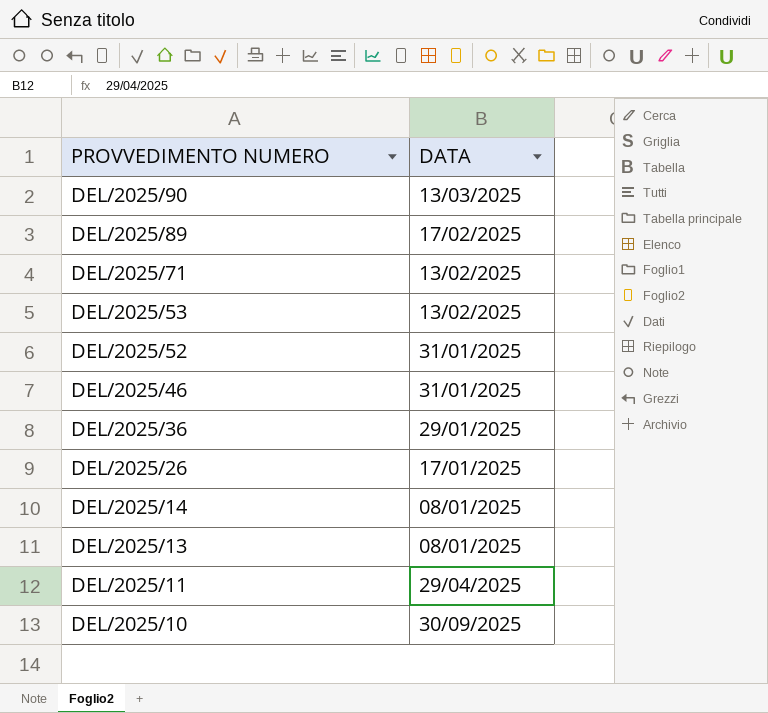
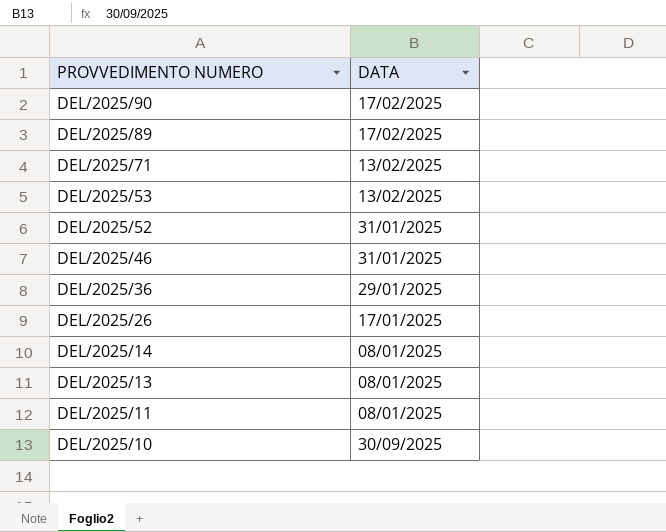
DEL/2025/90 | DATA: 13/03/2025 -> 17/02/2025
DEL/2025/11 | DATA: 29/04/2025 -> 08/01/2025

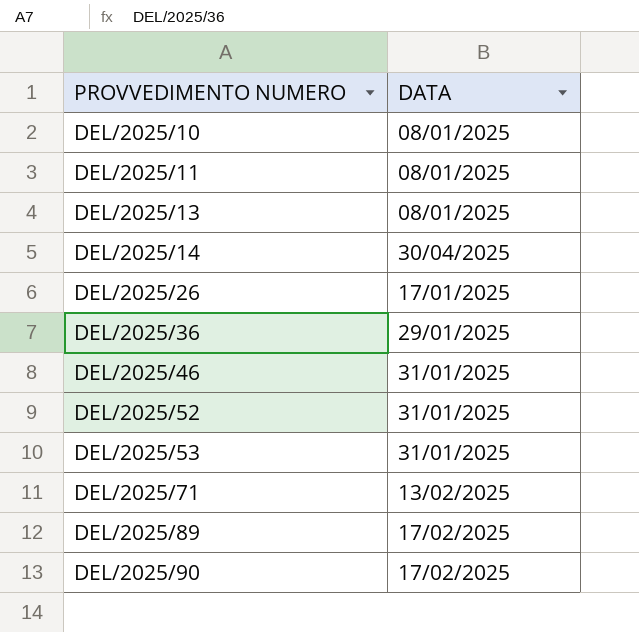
row order: PROVVEDIMENTO NUMERO descending -> PROVVEDIMENTO NUMERO ascending
DEL/2025/10 | DATA: 30/09/2025 -> 08/01/2025
DEL/2025/14 | DATA: 08/01/2025 -> 30/04/2025
DEL/2025/53 | DATA: 13/02/2025 -> 31/01/2025

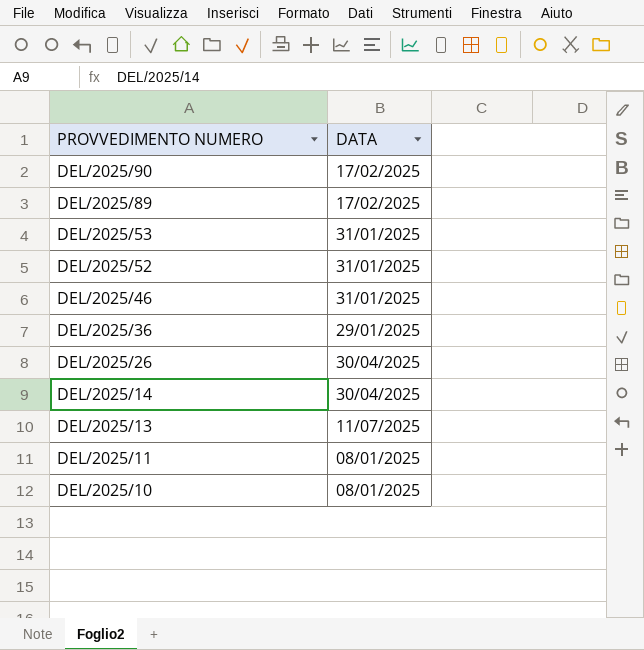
row order: PROVVEDIMENTO NUMERO ascending -> PROVVEDIMENTO NUMERO descending
row DEL/2025/71: 13/02/2025 -> none
DEL/2025/26 | DATA: 17/01/2025 -> 30/04/2025
DEL/2025/13 | DATA: 08/01/2025 -> 11/07/2025

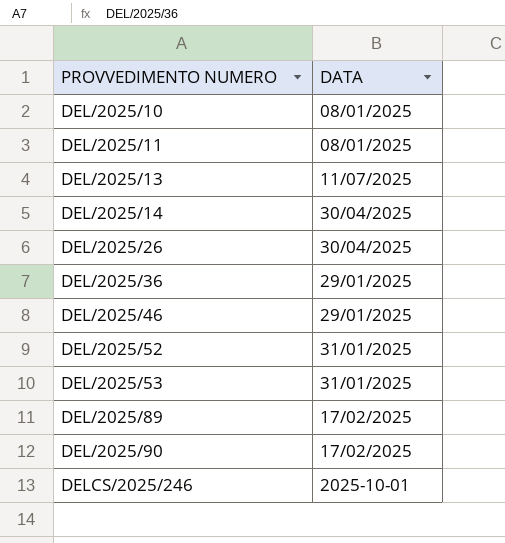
row order: PROVVEDIMENTO NUMERO descending -> PROVVEDIMENTO NUMERO ascending
DEL/2025/46 | DATA: 31/01/2025 -> 29/01/2025
row DELCS/2025/246: none -> 2025-10-01

